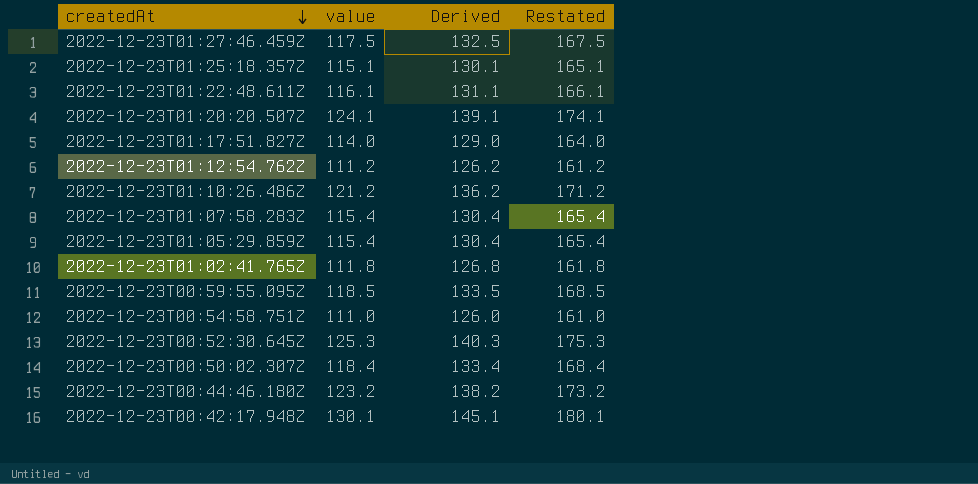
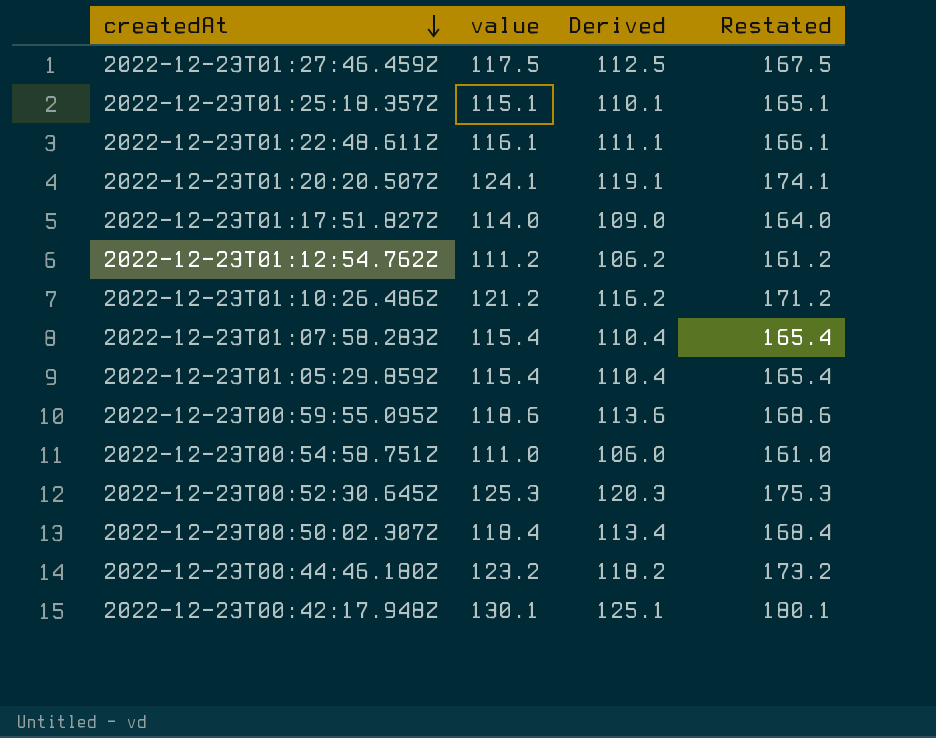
column Derived | formula: [value] + 15 -> [value] - 5
row 2022-12-23T01:02:41.765Z: 111.8 | 126.8 | 161.8 -> none
2022-12-23T00:59:55.095Z | value: 118.5 -> 118.6
2022-12-23T00:59:55.095Z | Restated: 168.5 -> 168.6

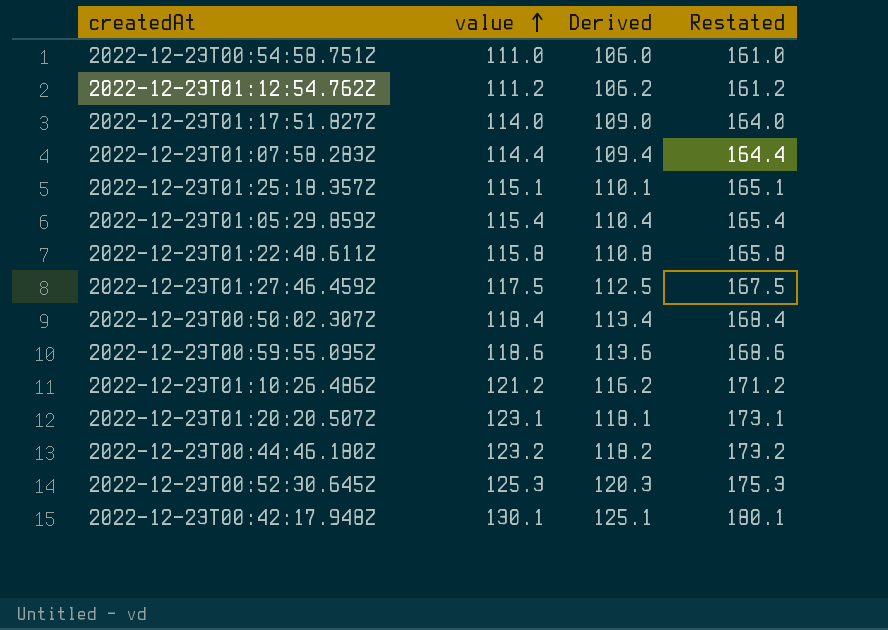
row order: createdAt descending -> value ascending
2022-12-23T01:07:58.283Z | value: 115.4 -> 114.4
2022-12-23T01:07:58.283Z | Derived: 110.4 -> 109.4
2022-12-23T01:07:58.283Z | Restated: 165.4 -> 164.4
2022-12-23T01:22:48.611Z | value: 116.1 -> 115.8
2022-12-23T01:22:48.611Z | Derived: 111.1 -> 110.8
2022-12-23T01:22:48.611Z | Restated: 166.1 -> 165.8
2022-12-23T01:20:20.507Z | value: 124.1 -> 123.1
2022-12-23T01:20:20.507Z | Derived: 119.1 -> 118.1
2022-12-23T01:20:20.507Z | Restated: 174.1 -> 173.1

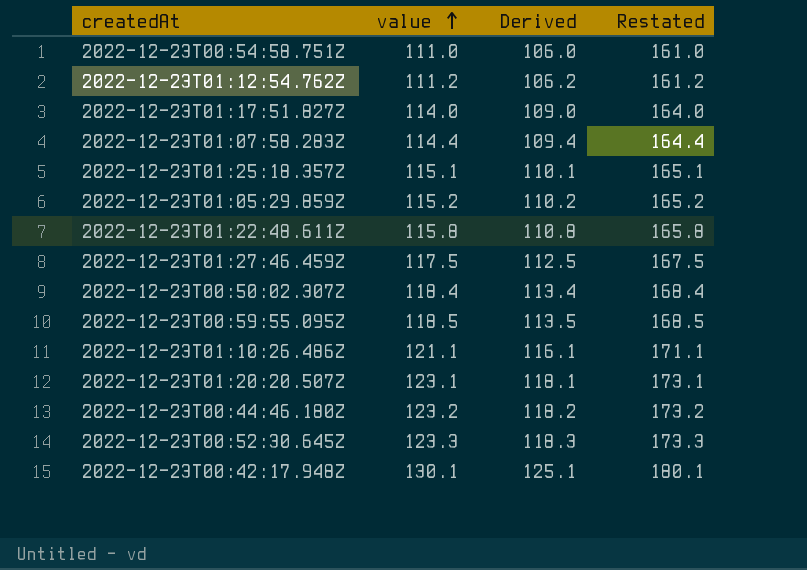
2022-12-23T01:05:29.859Z | value: 115.4 -> 115.2
2022-12-23T01:05:29.859Z | Derived: 110.4 -> 110.2
2022-12-23T01:05:29.859Z | Restated: 165.4 -> 165.2
2022-12-23T00:59:55.095Z | value: 118.6 -> 118.5
2022-12-23T00:59:55.095Z | Derived: 113.6 -> 113.5
2022-12-23T00:59:55.095Z | Restated: 168.6 -> 168.5
2022-12-23T01:10:26.486Z | value: 121.2 -> 121.1
2022-12-23T01:10:26.486Z | Derived: 116.2 -> 116.1
2022-12-23T01:10:26.486Z | Restated: 171.2 -> 171.1
2022-12-23T00:52:30.645Z | value: 125.3 -> 123.3
2022-12-23T00:52:30.645Z | Derived: 120.3 -> 118.3
2022-12-23T00:52:30.645Z | Restated: 175.3 -> 173.3

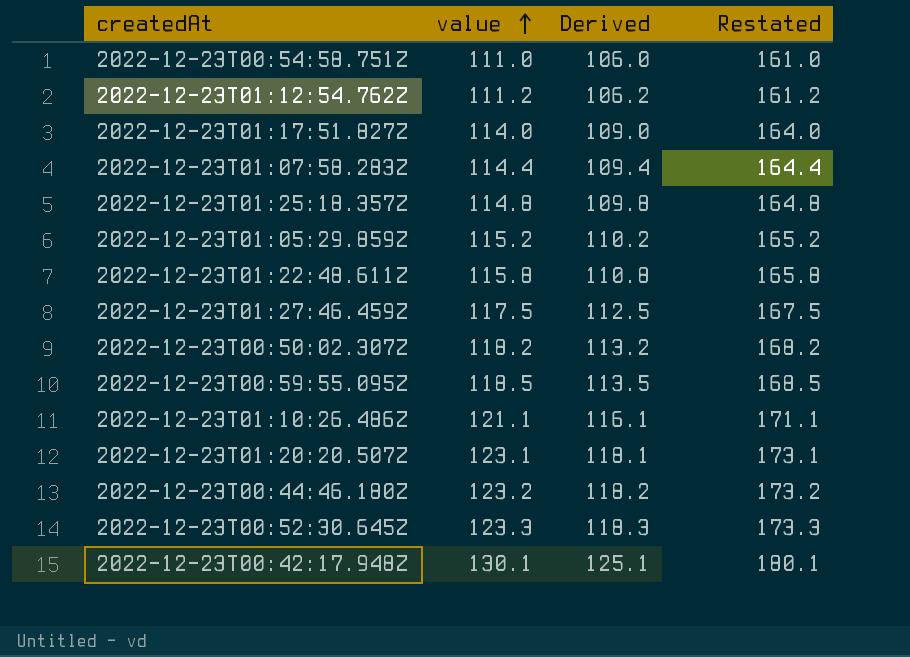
2022-12-23T01:25:18.357Z | value: 115.1 -> 114.8
2022-12-23T01:25:18.357Z | Derived: 110.1 -> 109.8
2022-12-23T01:25:18.357Z | Restated: 165.1 -> 164.8
2022-12-23T00:50:02.307Z | value: 118.4 -> 118.2
2022-12-23T00:50:02.307Z | Derived: 113.4 -> 113.2
2022-12-23T00:50:02.307Z | Restated: 168.4 -> 168.2

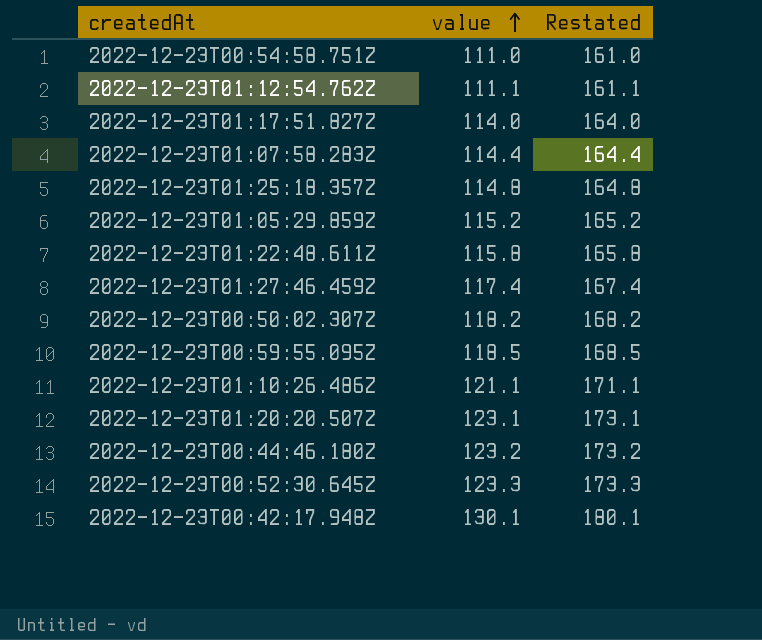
column Derived | formula: [value] - 5 -> none
2022-12-23T01:12:54.762Z | value: 111.2 -> 111.1
2022-12-23T01:12:54.762Z | Restated: 161.2 -> 161.1
2022-12-23T01:27:46.459Z | value: 117.5 -> 117.4
2022-12-23T01:27:46.459Z | Restated: 167.5 -> 167.4

